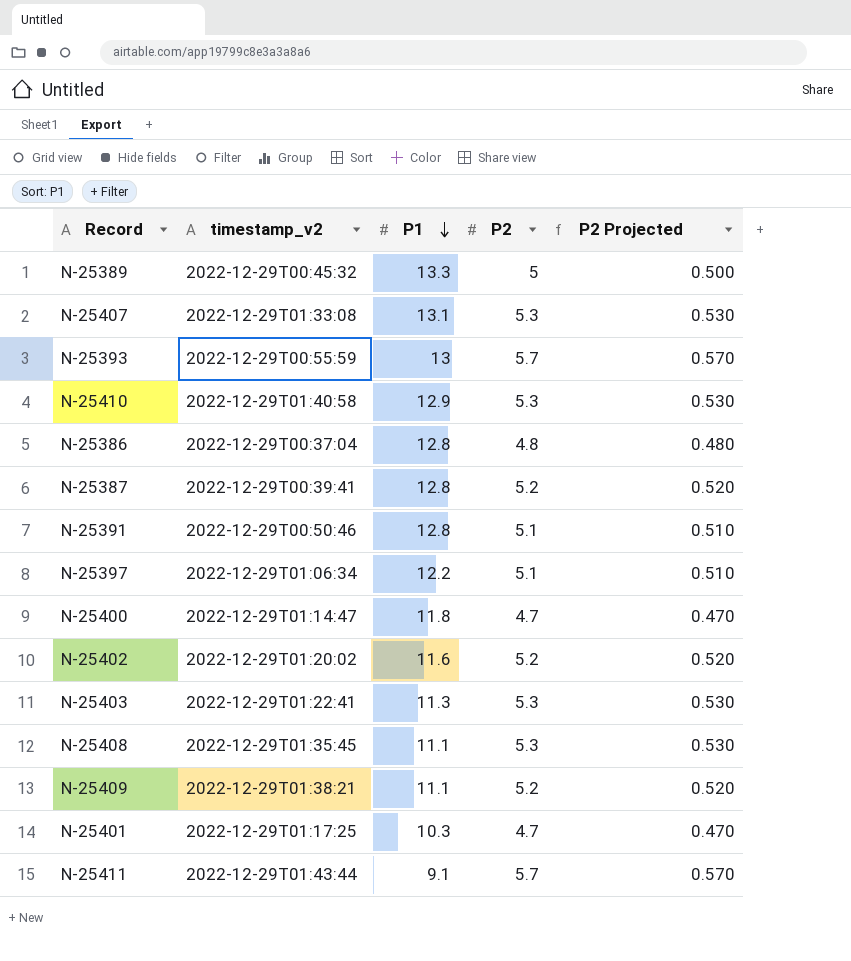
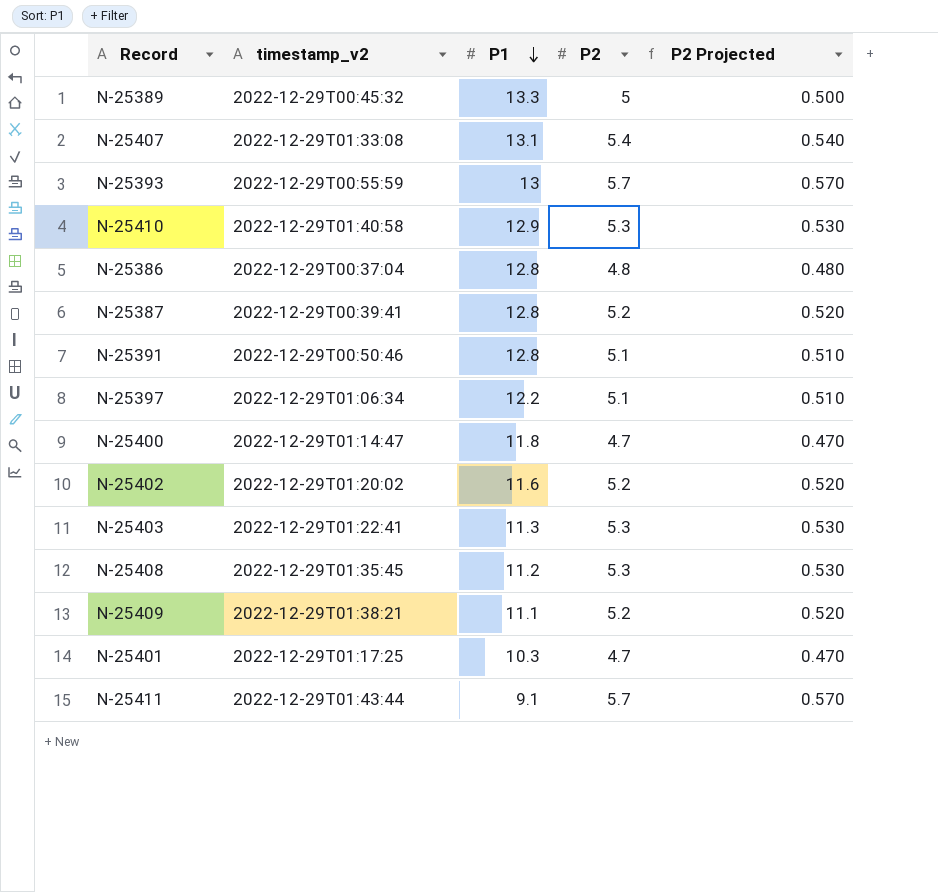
N-25407 | P2: 5.3 -> 5.4
N-25407 | P2 Projected: 0.530 -> 0.540
N-25408 | P1: 11.1 -> 11.2

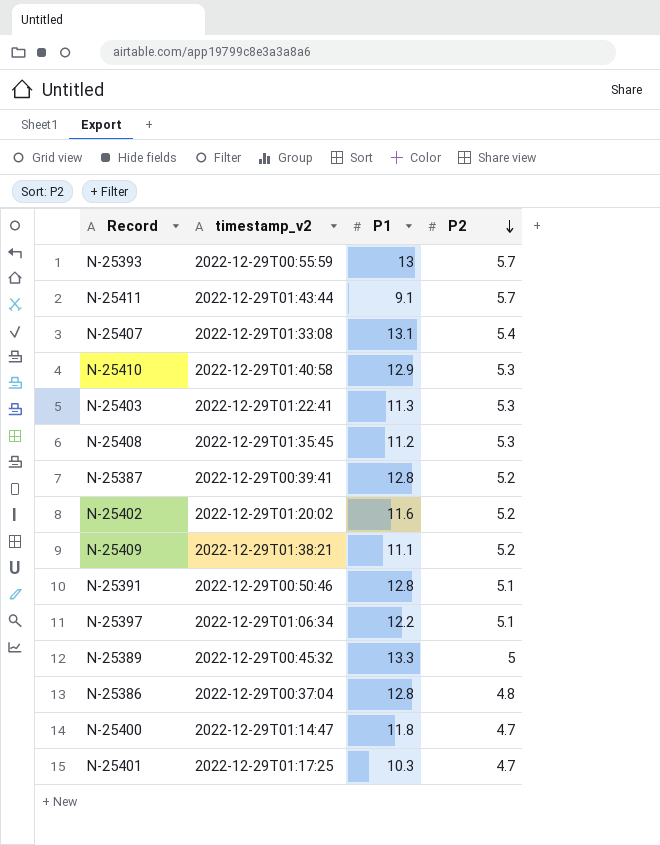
row order: P1 descending -> P2 descending
column P2 Projected | formula: [P2] * 0.1 -> none

